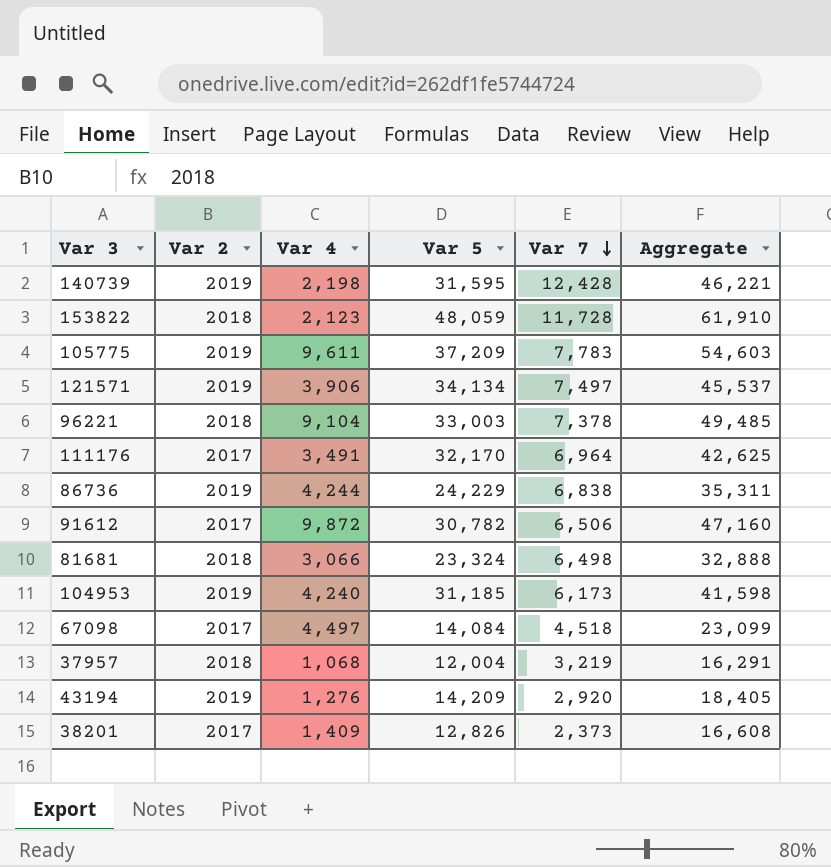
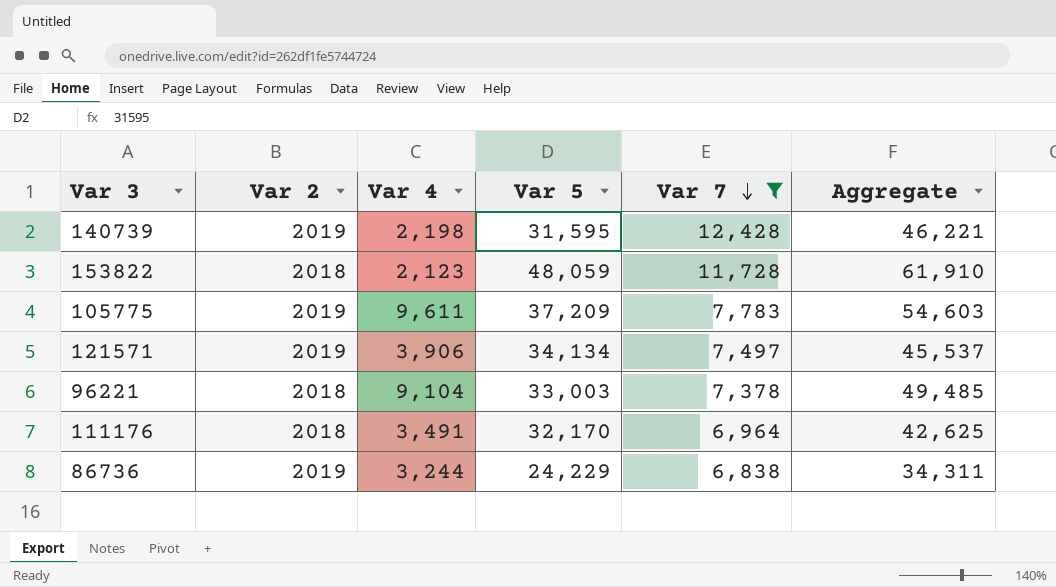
filter: none -> Var 7 >= 6,838
111176 | Var 2: 2017 -> 2018
86736 | Var 4: 4,244 -> 3,244
86736 | Aggregate: 35,311 -> 34,311

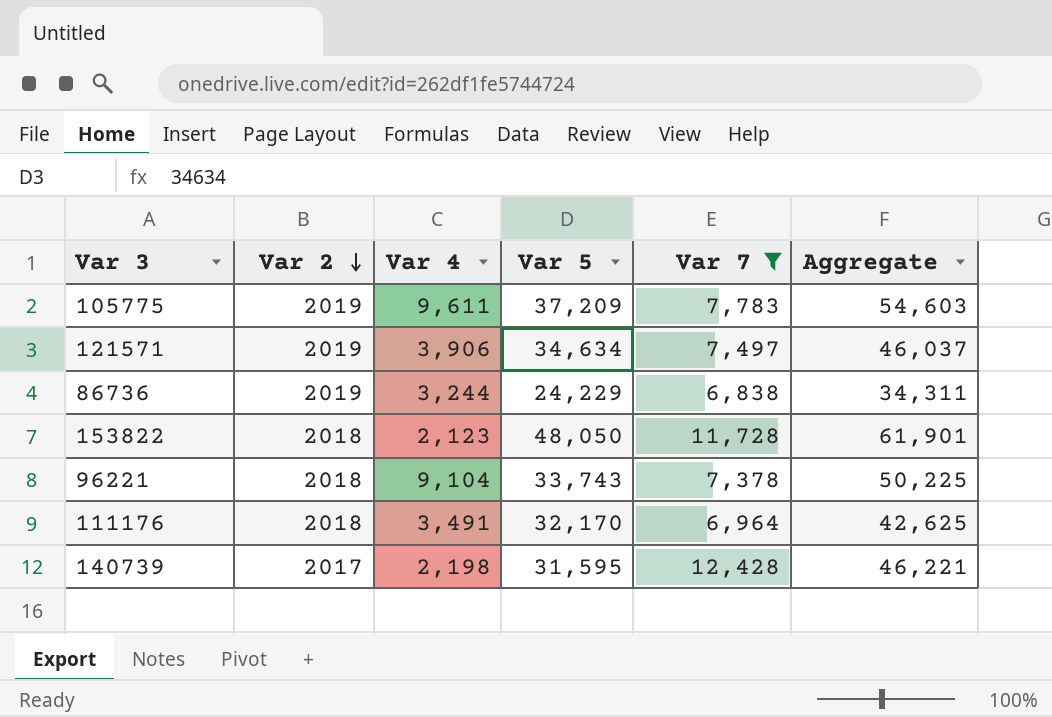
row order: Var 7 descending -> Var 2 descending
121571 | Var 5: 34,134 -> 34,634
121571 | Aggregate: 45,537 -> 46,037
153822 | Var 5: 48,059 -> 48,050
153822 | Aggregate: 61,910 -> 61,901
96221 | Var 5: 33,003 -> 33,743
96221 | Aggregate: 49,485 -> 50,225
140739 | Var 2: 2019 -> 2017

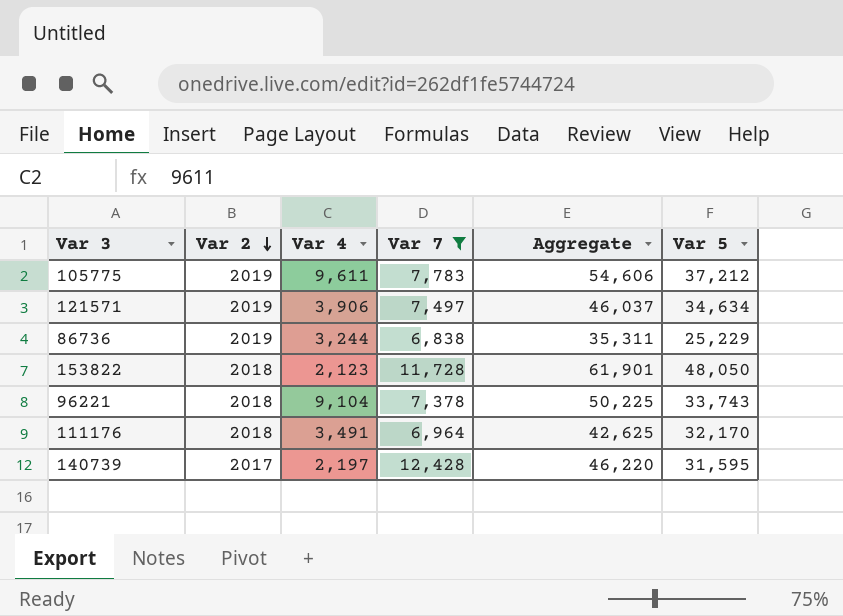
column Var 5 | position: 4 -> 6
105775 | Aggregate: 54,603 -> 54,606
105775 | Var 5: 37,209 -> 37,212
86736 | Aggregate: 34,311 -> 35,311
86736 | Var 5: 24,229 -> 25,229
140739 | Var 4: 2,198 -> 2,197
140739 | Aggregate: 46,221 -> 46,220

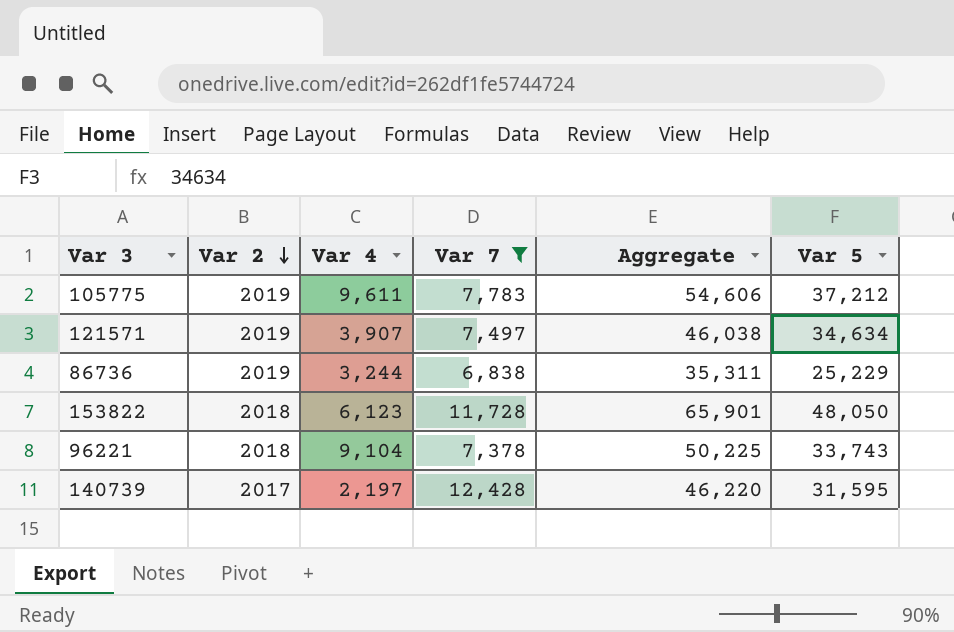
row 111176: 2018 | 3,491 | 6,964 | 42,625 | 32,170 -> none
121571 | Var 4: 3,906 -> 3,907
121571 | Aggregate: 46,037 -> 46,038
153822 | Var 4: 2,123 -> 6,123
153822 | Aggregate: 61,901 -> 65,901

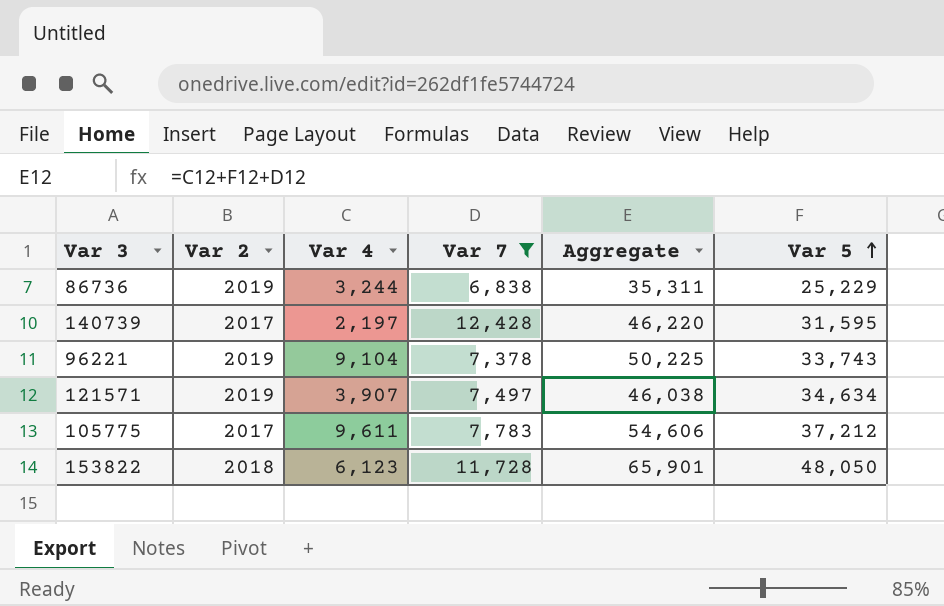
row order: Var 2 descending -> Var 5 ascending
96221 | Var 2: 2018 -> 2019
105775 | Var 2: 2019 -> 2017

